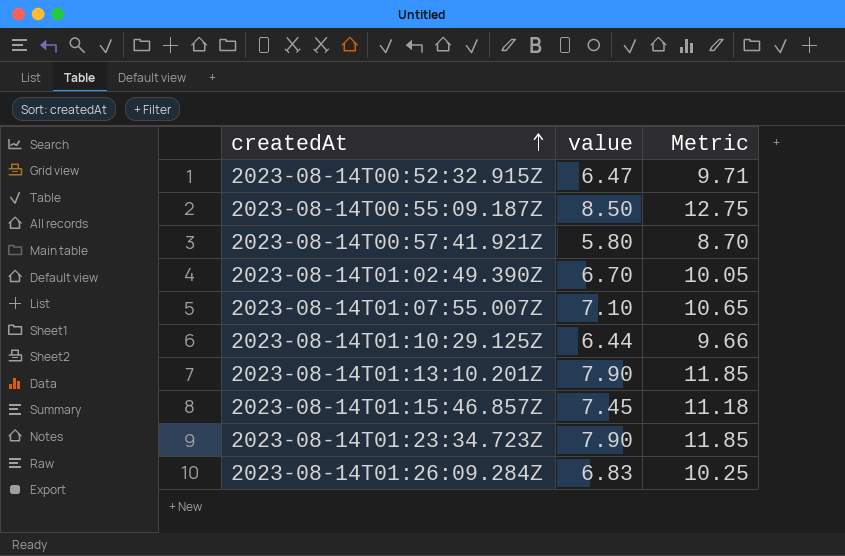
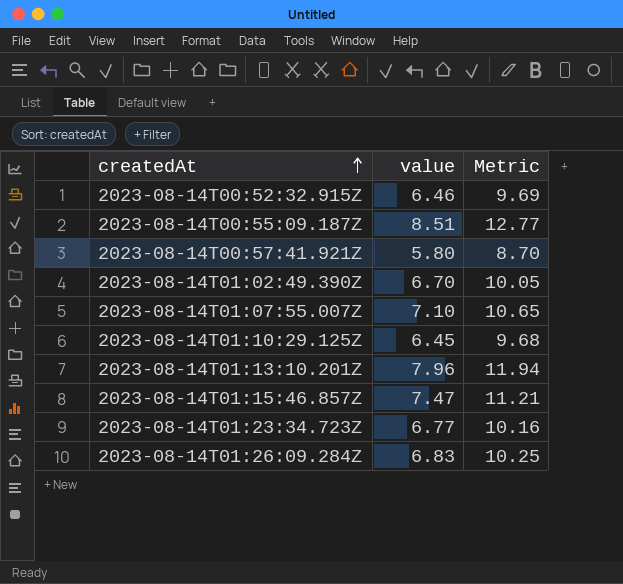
2023-08-14T00:52:32.915Z | value: 6.47 -> 6.46
2023-08-14T00:52:32.915Z | Metric: 9.71 -> 9.69
2023-08-14T00:55:09.187Z | value: 8.50 -> 8.51
2023-08-14T00:55:09.187Z | Metric: 12.75 -> 12.77
2023-08-14T01:10:29.125Z | value: 6.44 -> 6.45
2023-08-14T01:10:29.125Z | Metric: 9.66 -> 9.68
2023-08-14T01:13:10.201Z | value: 7.90 -> 7.96
2023-08-14T01:13:10.201Z | Metric: 11.85 -> 11.94
2023-08-14T01:15:46.857Z | value: 7.45 -> 7.47
2023-08-14T01:15:46.857Z | Metric: 11.18 -> 11.21
2023-08-14T01:23:34.723Z | value: 7.90 -> 6.77
2023-08-14T01:23:34.723Z | Metric: 11.85 -> 10.16

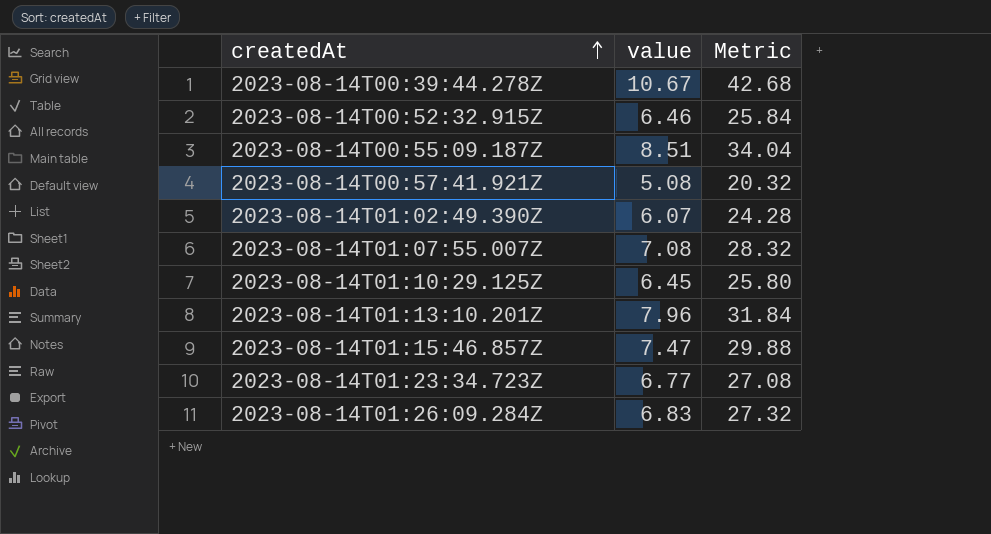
column Metric | formula: [value] * 1.5 -> [value] * 4
row 2023-08-14T00:39:44.278Z: none -> 10.67 | 42.68
2023-08-14T00:57:41.921Z | value: 5.80 -> 5.08
2023-08-14T01:02:49.390Z | value: 6.70 -> 6.07
2023-08-14T01:07:55.007Z | value: 7.10 -> 7.08

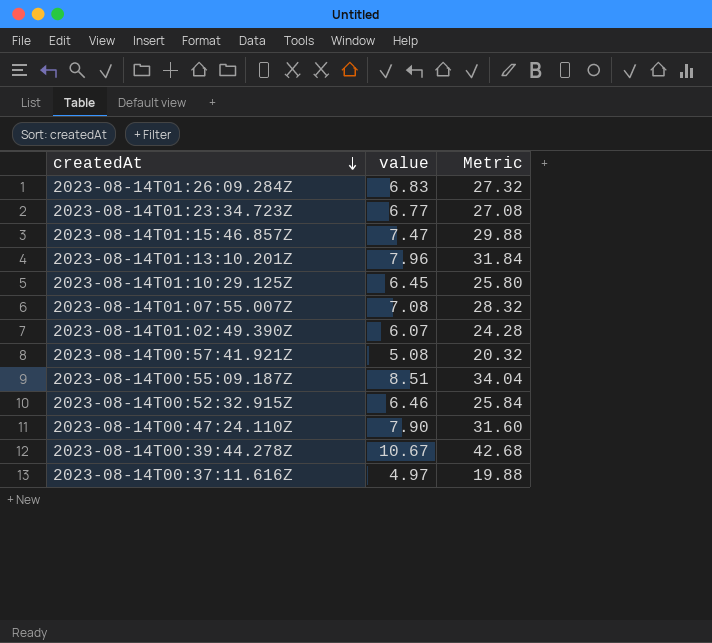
row order: createdAt ascending -> createdAt descending
row 2023-08-14T00:47:24.110Z: none -> 7.90 | 31.60
row 2023-08-14T00:37:11.616Z: none -> 4.97 | 19.88

